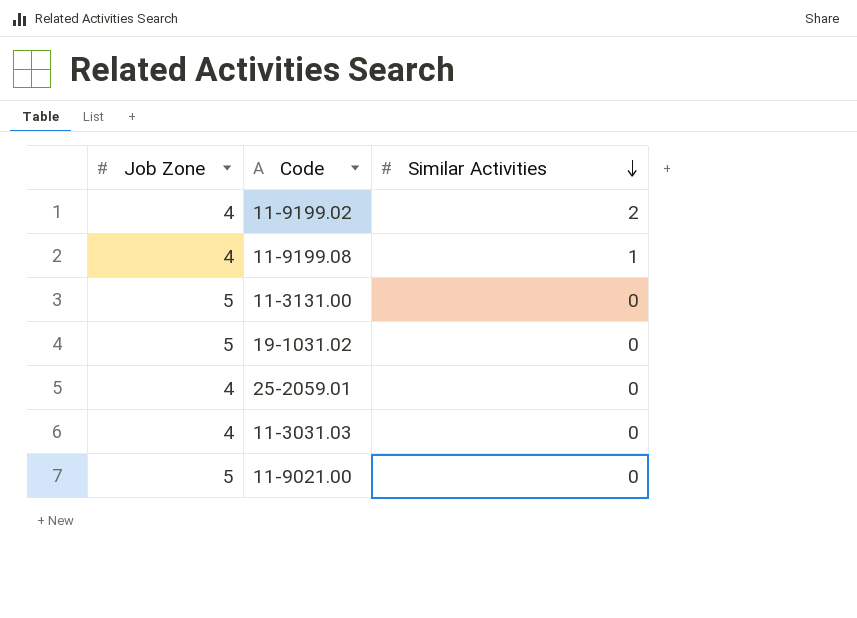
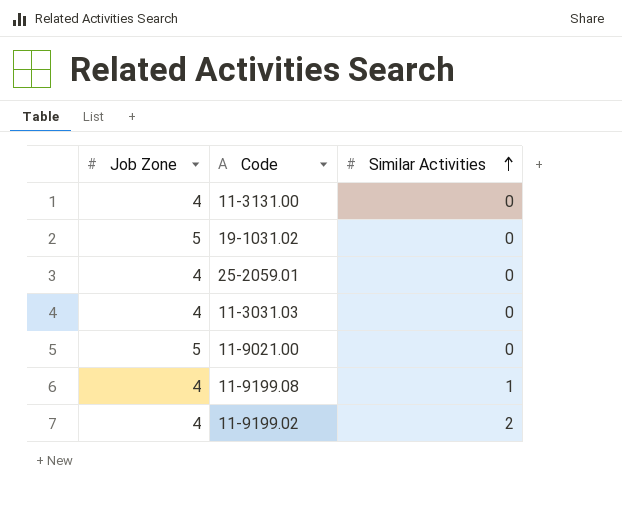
row order: Similar Activities descending -> Similar Activities ascending
11-3131.00 | Job Zone: 5 -> 4

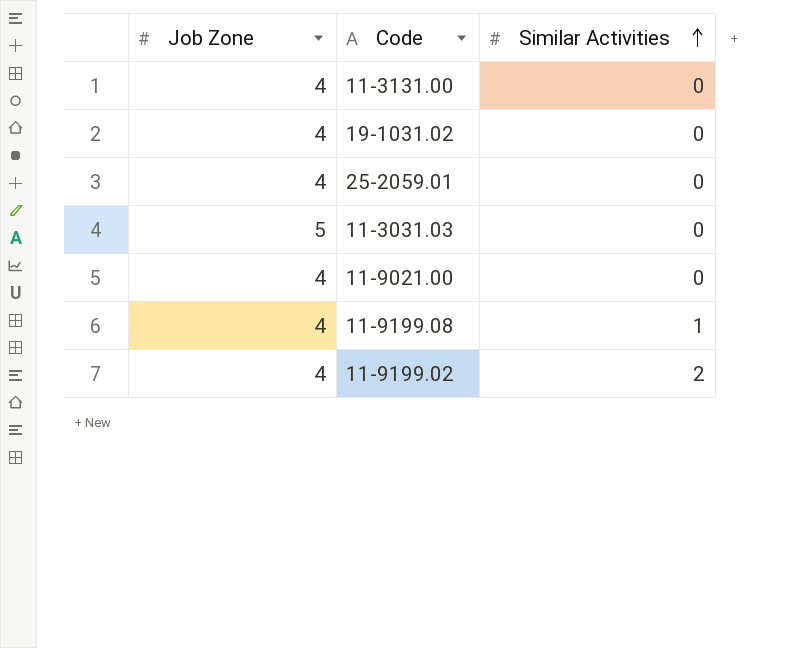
19-1031.02 | Job Zone: 5 -> 4
11-3031.03 | Job Zone: 4 -> 5
11-9021.00 | Job Zone: 5 -> 4

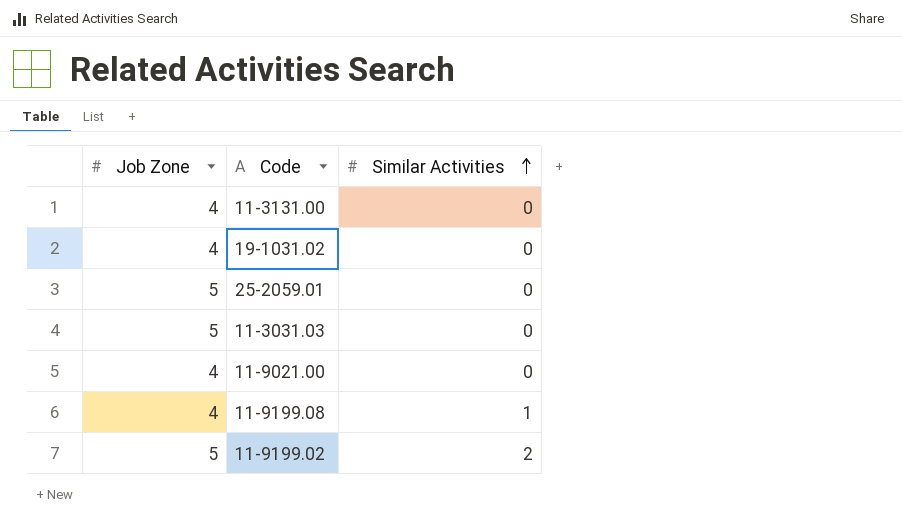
25-2059.01 | Job Zone: 4 -> 5
11-9199.02 | Job Zone: 4 -> 5

